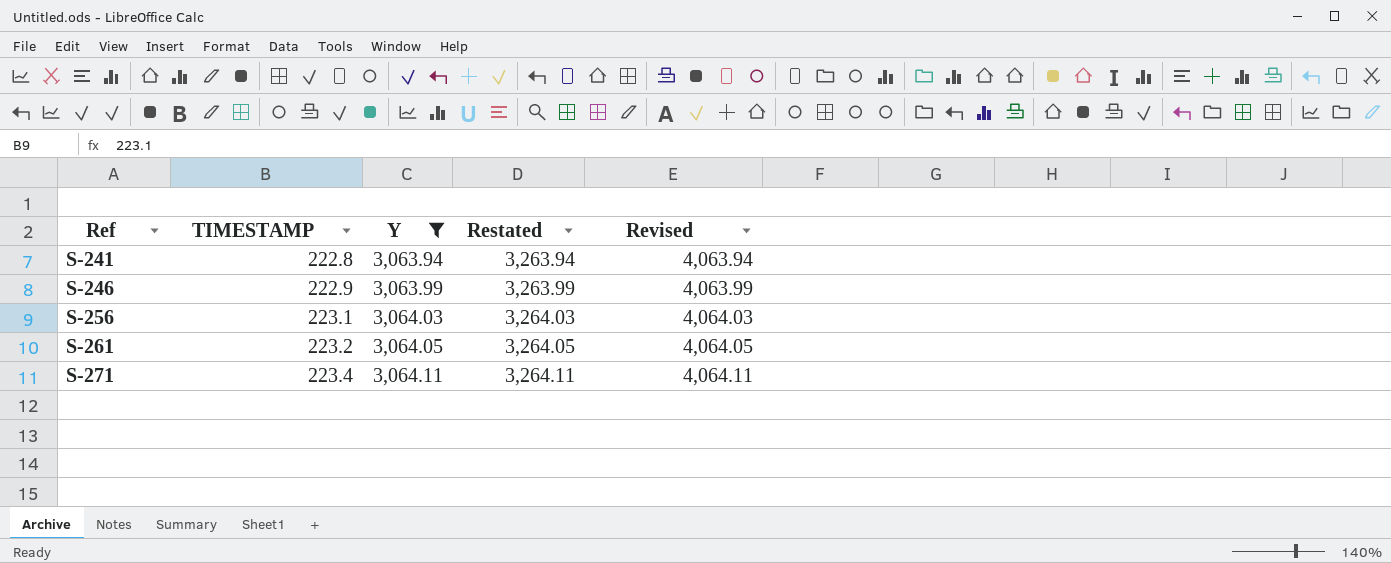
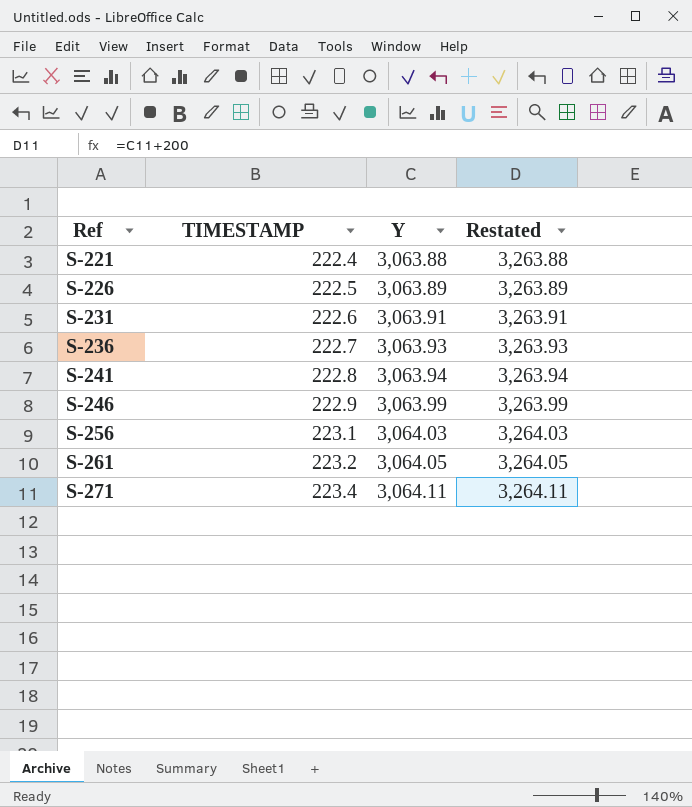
filter: Y >= 3,063.94 -> none
column Revised | formula: [Y] + 1000 -> none

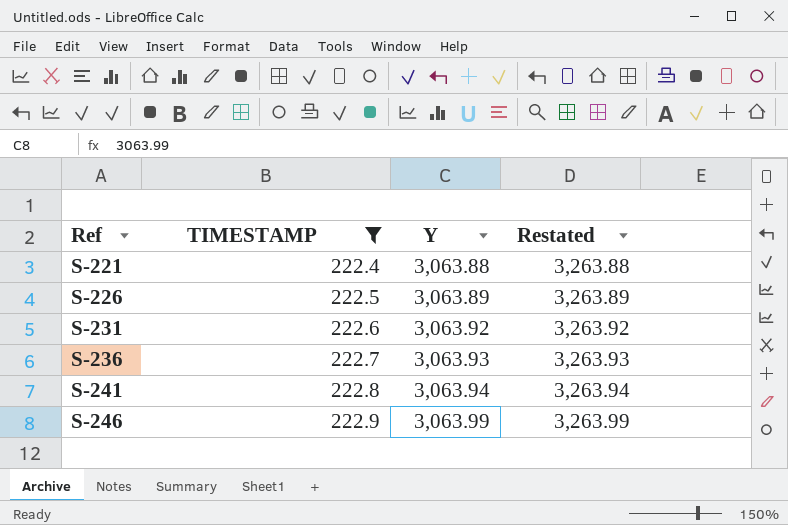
filter: none -> TIMESTAMP <= 222.9
S-231 | Y: 3,063.91 -> 3,063.92
S-231 | Restated: 3,263.91 -> 3,263.92

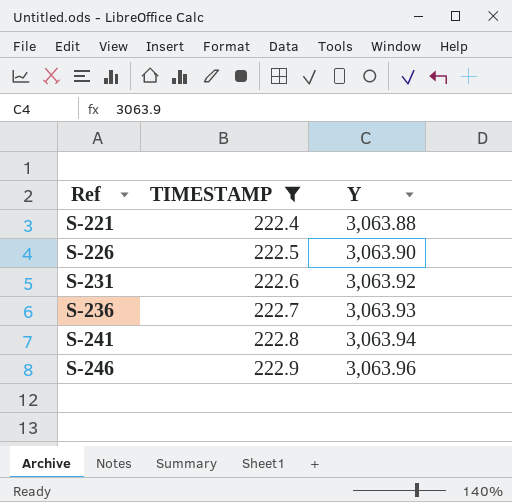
column Restated | formula: [Y] + 200 -> none
S-226 | Y: 3,063.89 -> 3,063.90
S-246 | Y: 3,063.99 -> 3,063.96

